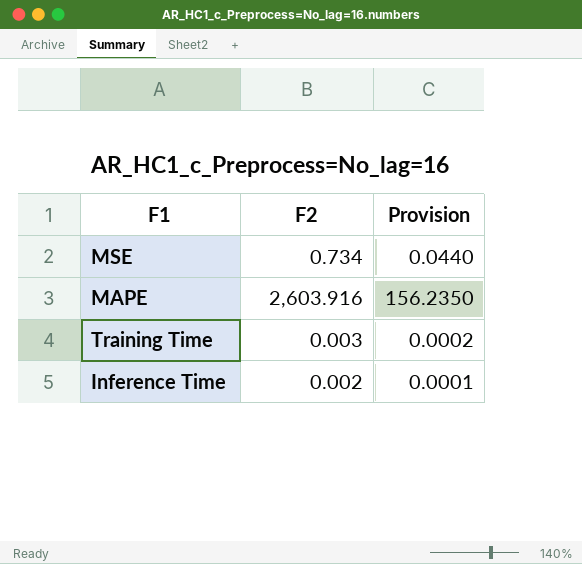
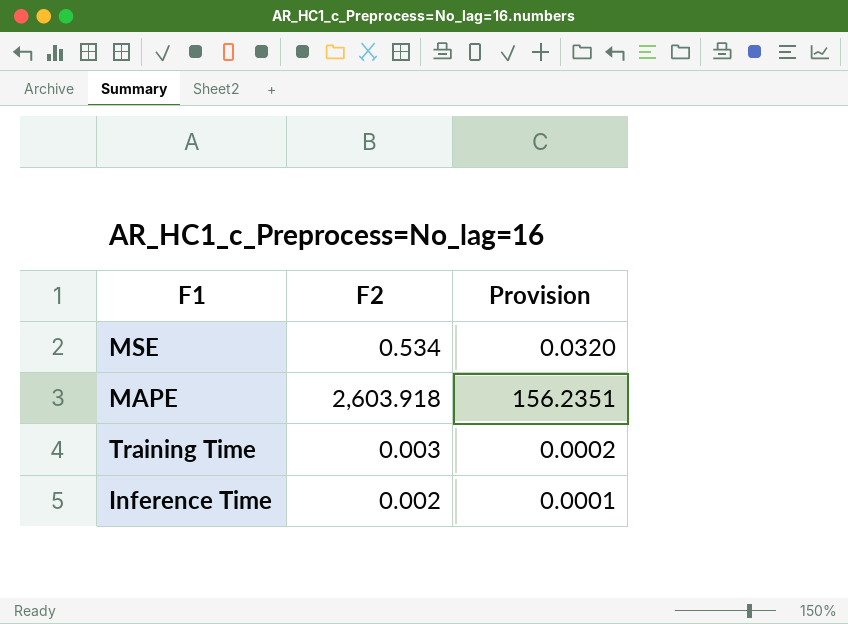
MSE | F2: 0.734 -> 0.534
MSE | Provision: 0.0440 -> 0.0320
MAPE | F2: 2,603.916 -> 2,603.918
MAPE | Provision: 156.2350 -> 156.2351

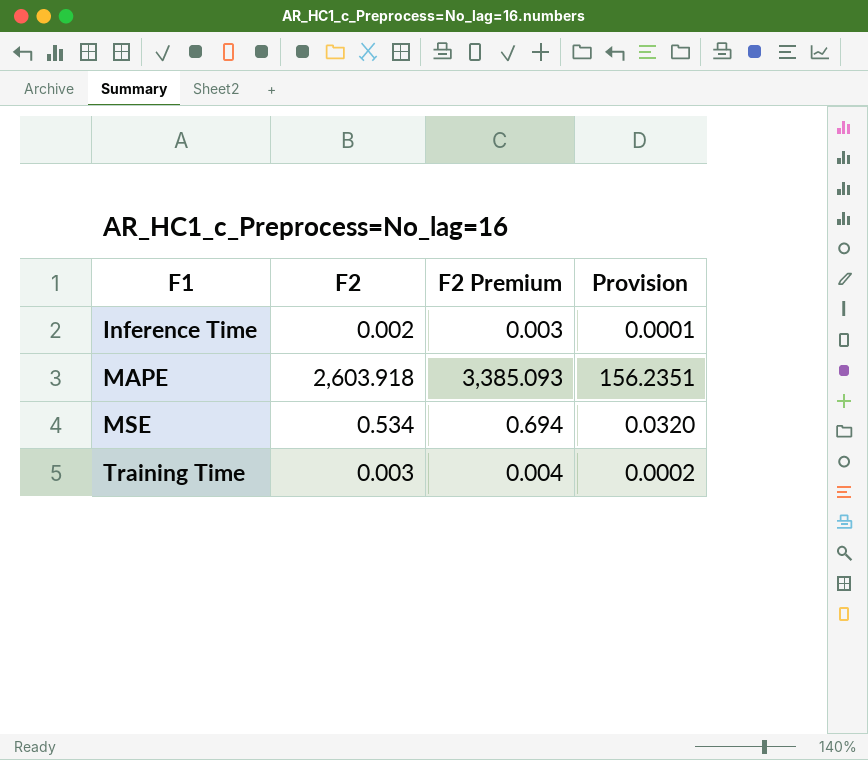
row order: none -> F1 ascending
column F2 Premium | formula: none -> [F2] * 1.3

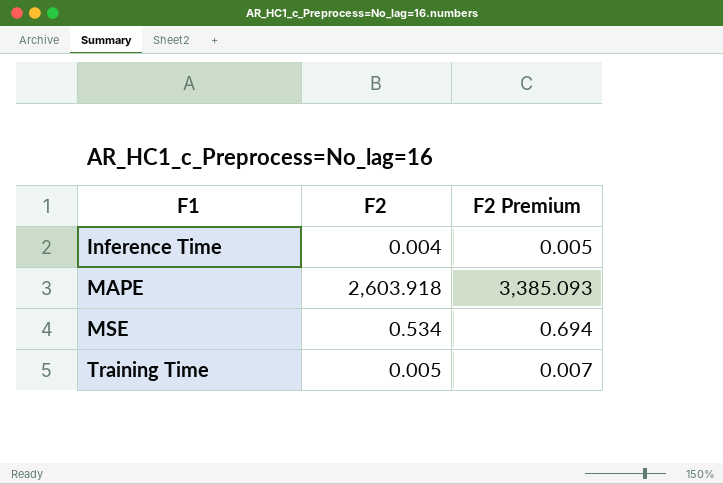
column Provision | formula: [F2] * 0.06 -> none
Inference Time | F2: 0.002 -> 0.004
Inference Time | F2 Premium: 0.003 -> 0.005
Training Time | F2: 0.003 -> 0.005
Training Time | F2 Premium: 0.004 -> 0.007

